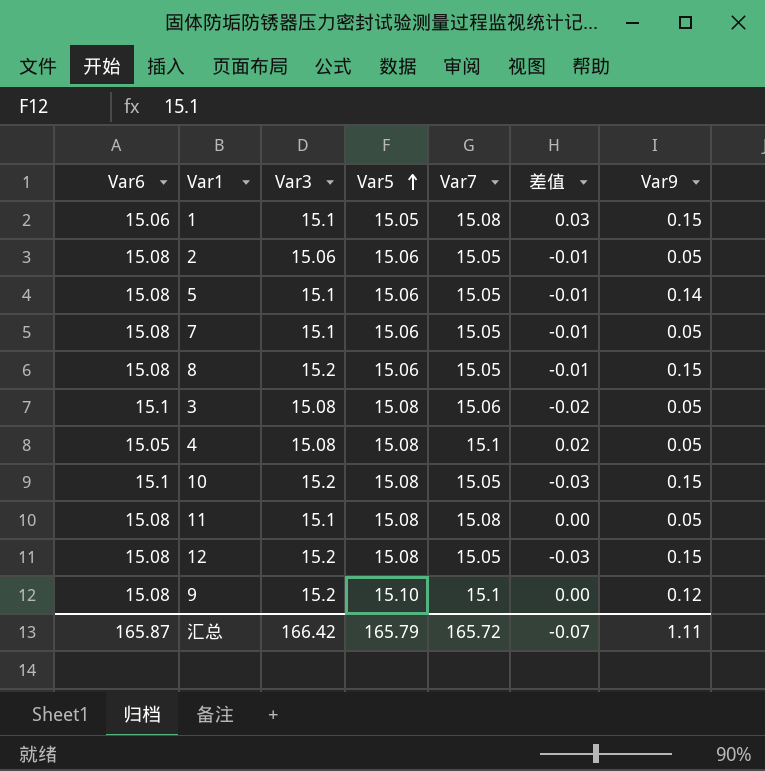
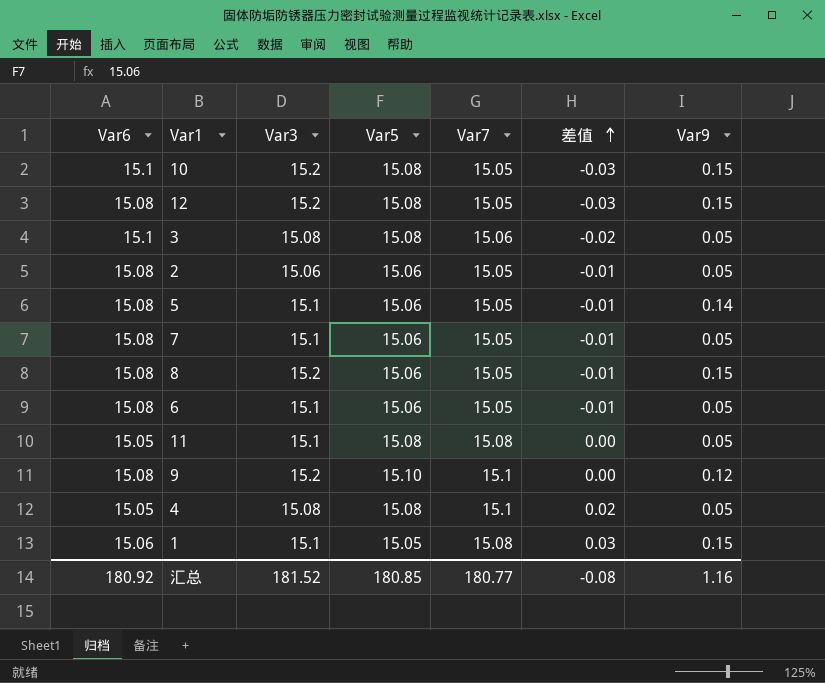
row order: Var5 ascending -> 差值 ascending
row 6: none -> 15.08 | 15.1 | 15.06 | 15.05 | -0.01 | 0.05
11 | Var6: 15.08 -> 15.05
汇总 | Var6: 165.87 -> 180.92
汇总 | Var3: 166.42 -> 181.52
汇总 | Var5: 165.79 -> 180.85
汇总 | Var7: 165.72 -> 180.77
汇总 | 差值: -0.07 -> -0.08
汇总 | Var9: 1.11 -> 1.16

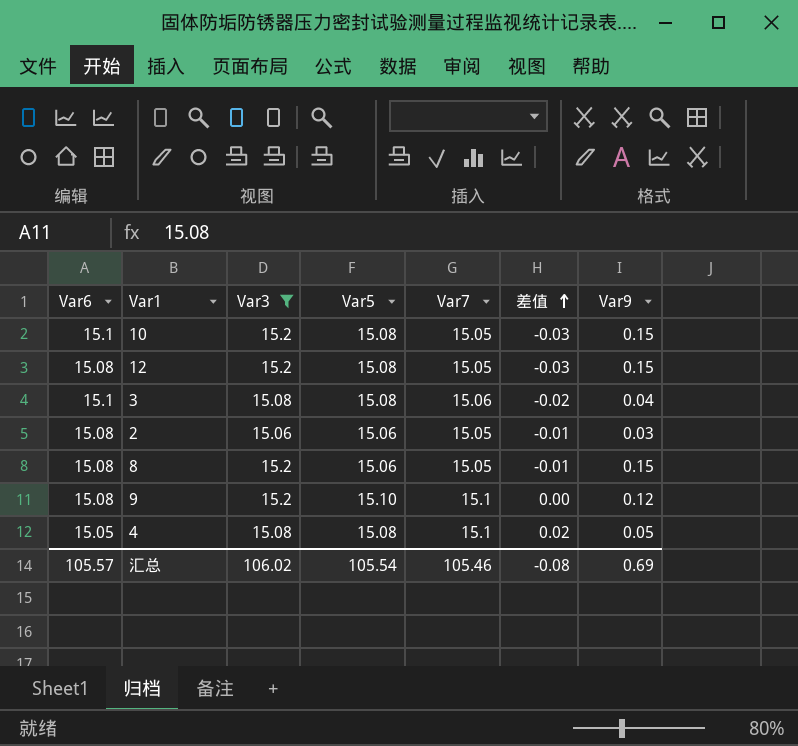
filter: none -> Var3 != 15.1
3 | Var9: 0.05 -> 0.04
2 | Var9: 0.05 -> 0.03
汇总 | Var6: 180.92 -> 105.57
汇总 | Var3: 181.52 -> 106.02
汇总 | Var5: 180.85 -> 105.54
汇总 | Var7: 180.77 -> 105.46
汇总 | Var9: 1.16 -> 0.69

